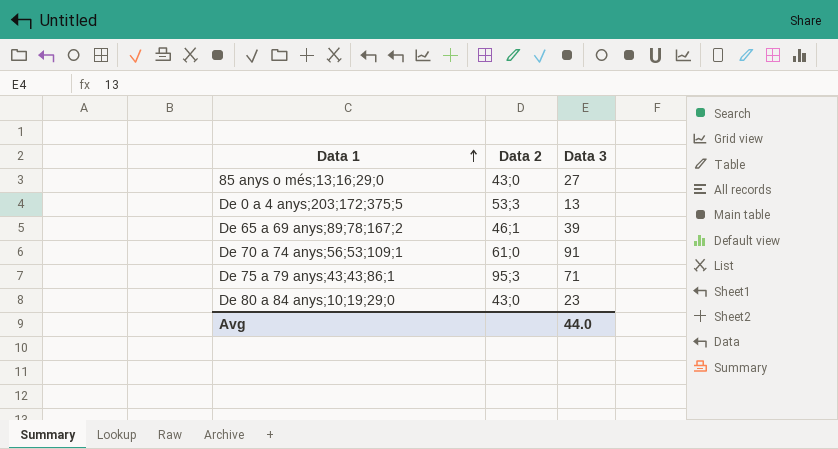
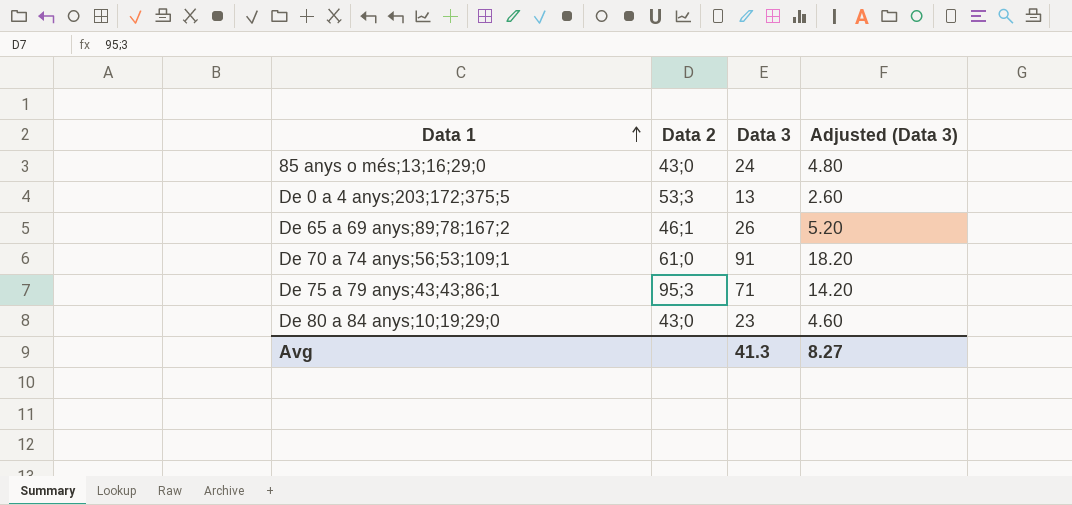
column Adjusted (Data 3) | formula: none -> [Data 3] * 0.2
85 anys o més;13;16;29;0 | Data 3: 27 -> 24
De 65 a 69 anys;89;78;167;2 | Data 3: 39 -> 26
Avg | Data 3: 44.0 -> 41.3

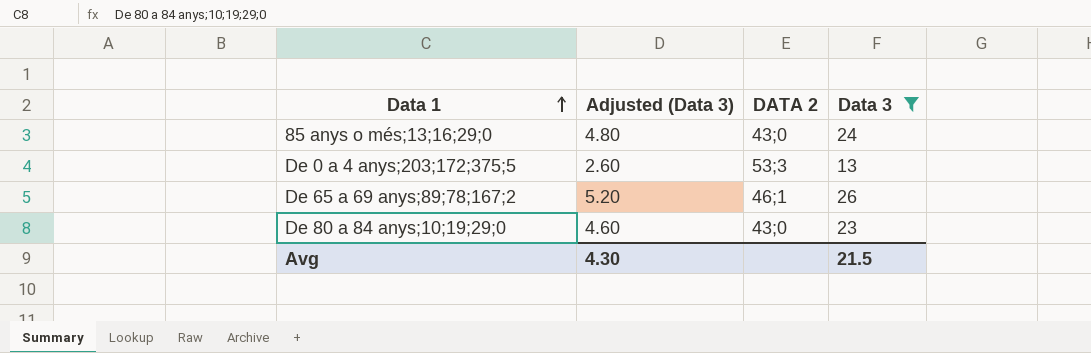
filter: none -> Data 3 <= 26
column Adjusted (Data 3) | position: 4 -> 2
column name: Data 2 -> DATA 2
Avg | Adjusted (Data 3): 8.27 -> 4.30
Avg | Data 3: 41.3 -> 21.5

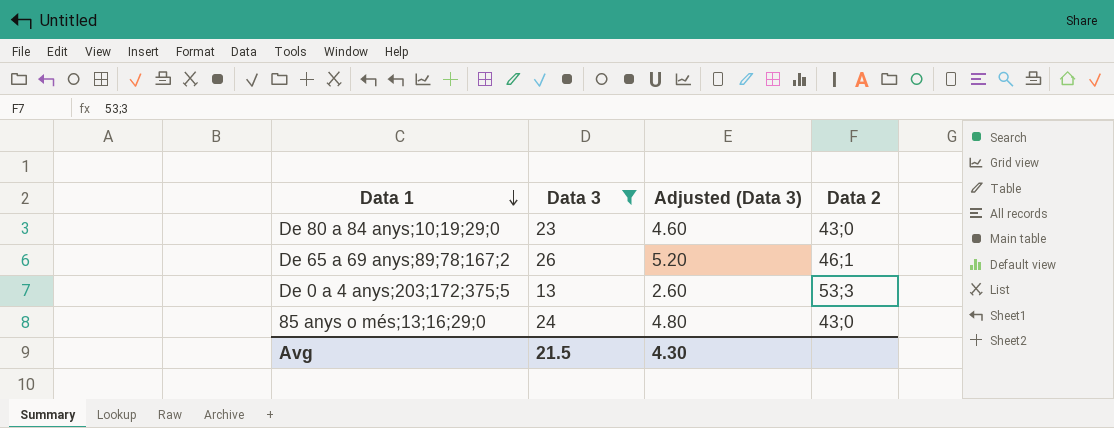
row order: Data 1 ascending -> Data 1 descending
column Data 3 | position: 4 -> 2
column name: DATA 2 -> Data 2

